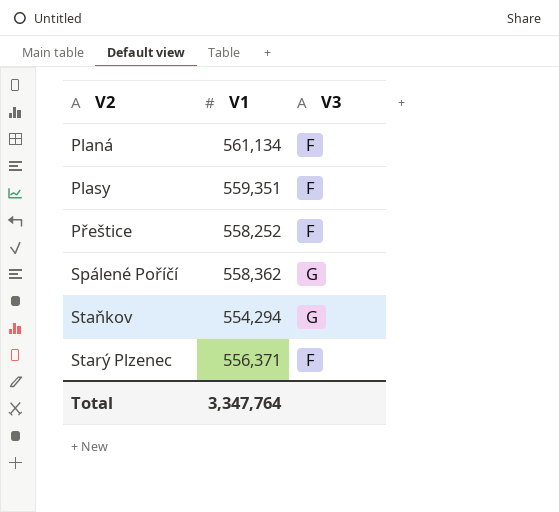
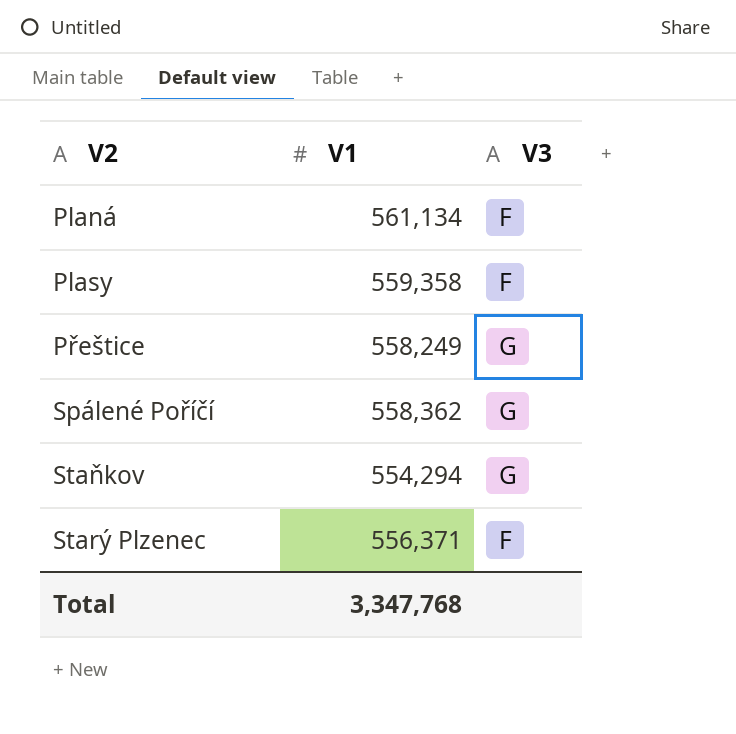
Plasy | V1: 559,351 -> 559,358
Přeštice | V1: 558,252 -> 558,249
Přeštice | V3: F -> G
Total | V1: 3,347,764 -> 3,347,768

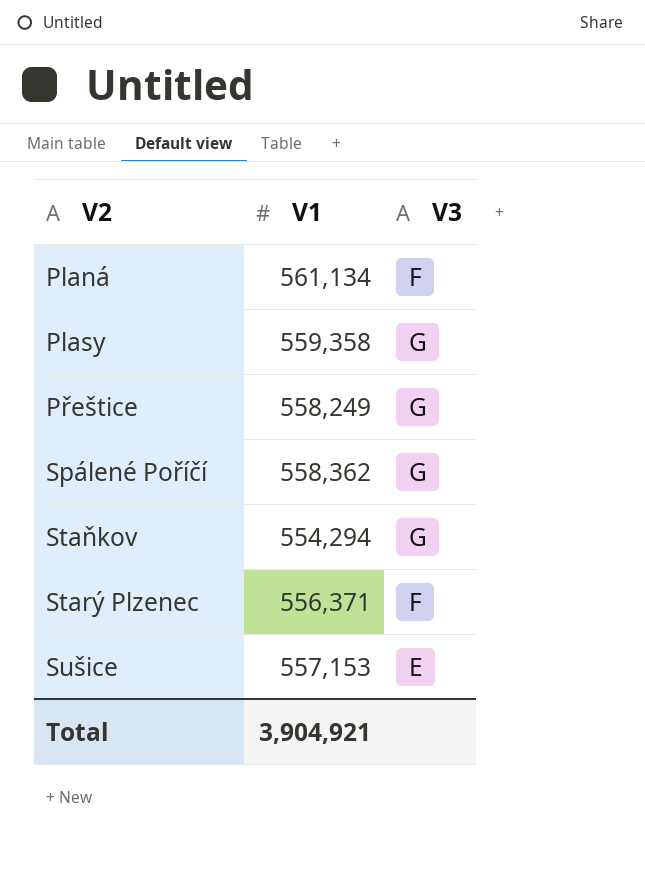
Plasy | V3: F -> G
row Sušice: none -> 557,153 | E
Total | V1: 3,347,768 -> 3,904,921

